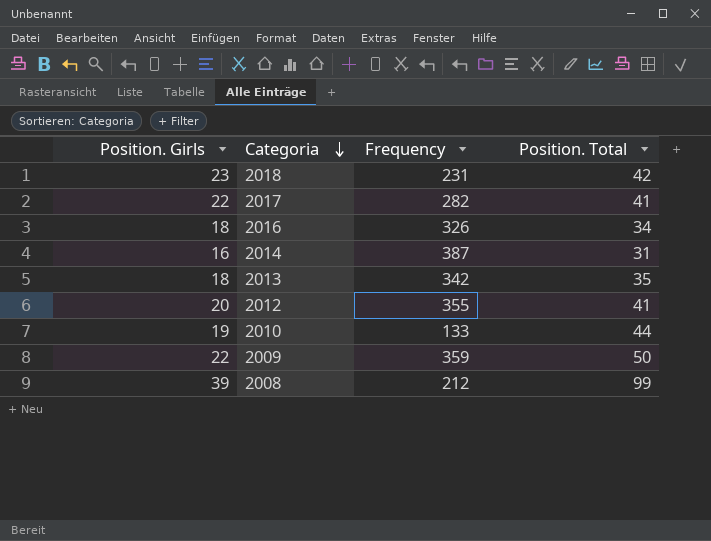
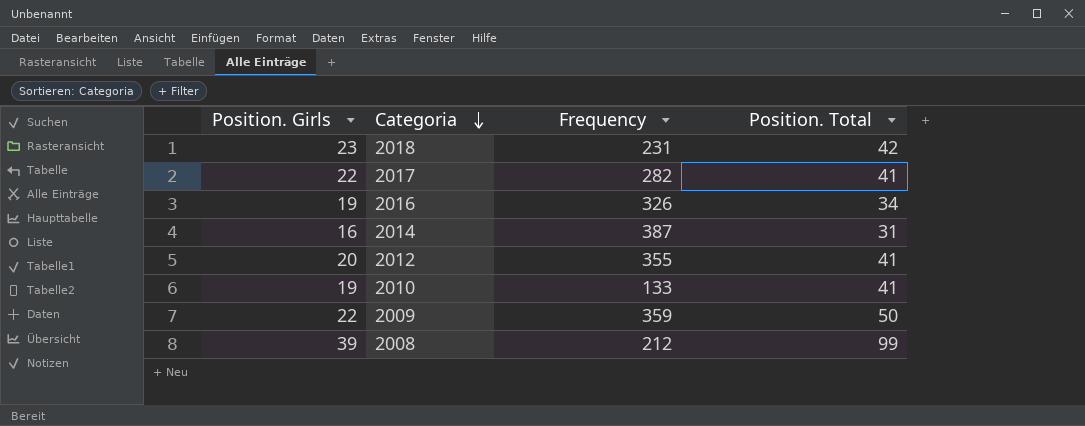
row 2013: 18 | 342 | 35 -> none
2016 | Position. Girls: 18 -> 19
2010 | Position. Total: 44 -> 41

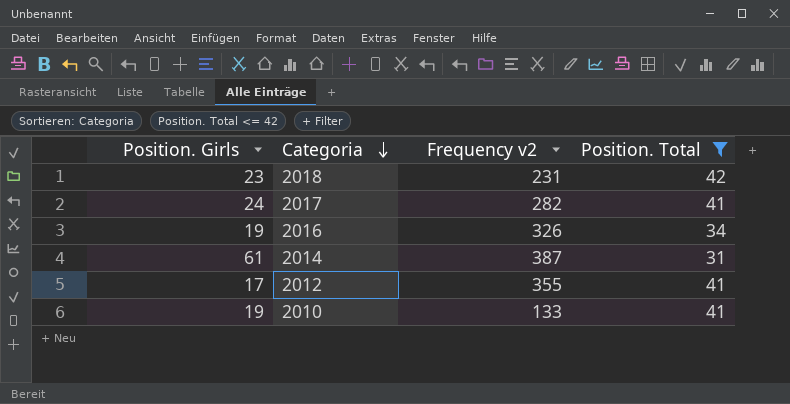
filter: none -> Position. Total <= 42
column name: Frequency -> Frequency v2
2017 | Position. Girls: 22 -> 24
2014 | Position. Girls: 16 -> 61
2012 | Position. Girls: 20 -> 17

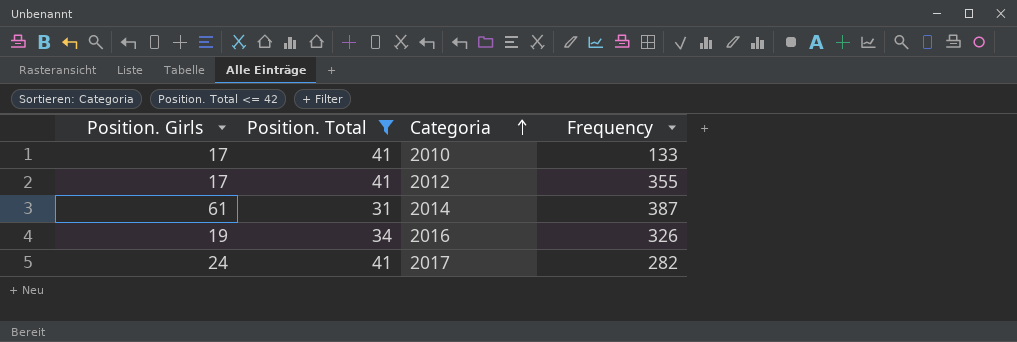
row order: Categoria descending -> Categoria ascending
column Position. Total | position: 4 -> 2
column name: Frequency v2 -> Frequency
row 2018: 23 | 231 | 42 -> none
2010 | Position. Girls: 19 -> 17

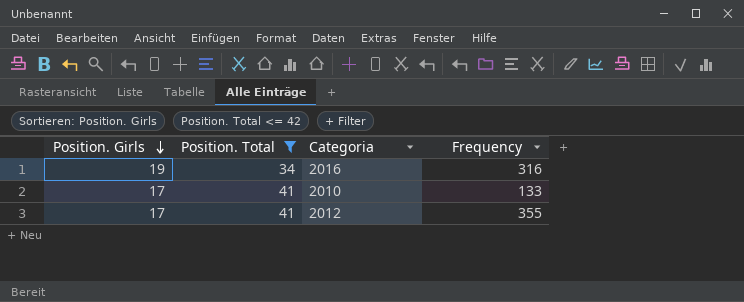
row order: Categoria ascending -> Position. Girls descending
row 2014: 61 | 31 | 387 -> none
row 2017: 24 | 41 | 282 -> none
2016 | Frequency: 326 -> 316

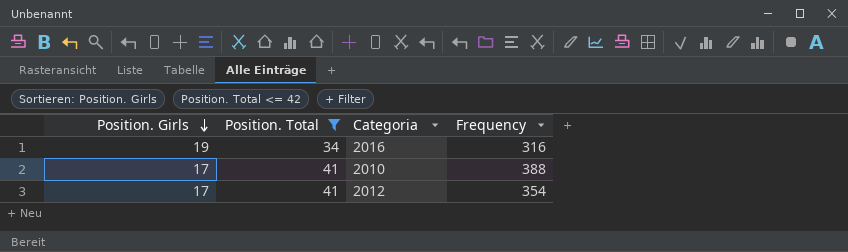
2010 | Frequency: 133 -> 388
2012 | Frequency: 355 -> 354

